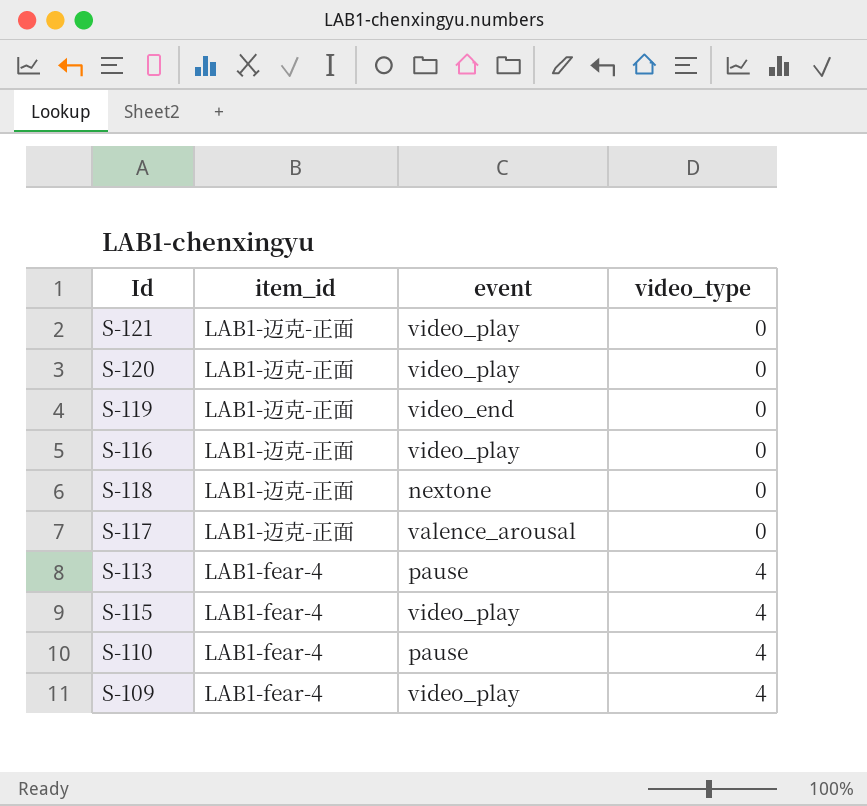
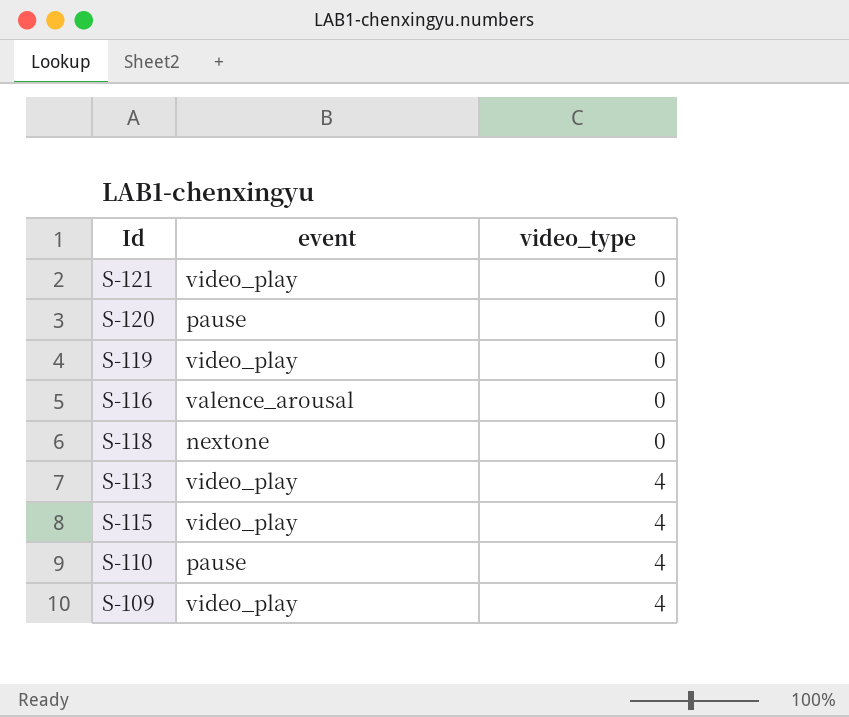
column item_id | position: 2 -> none
row S-117: LAB1-迈克-正面 | valence_arousal | 0 -> none
S-120 | event: video_play -> pause
S-119 | event: video_end -> video_play
S-116 | event: video_play -> valence_arousal
S-113 | event: pause -> video_play

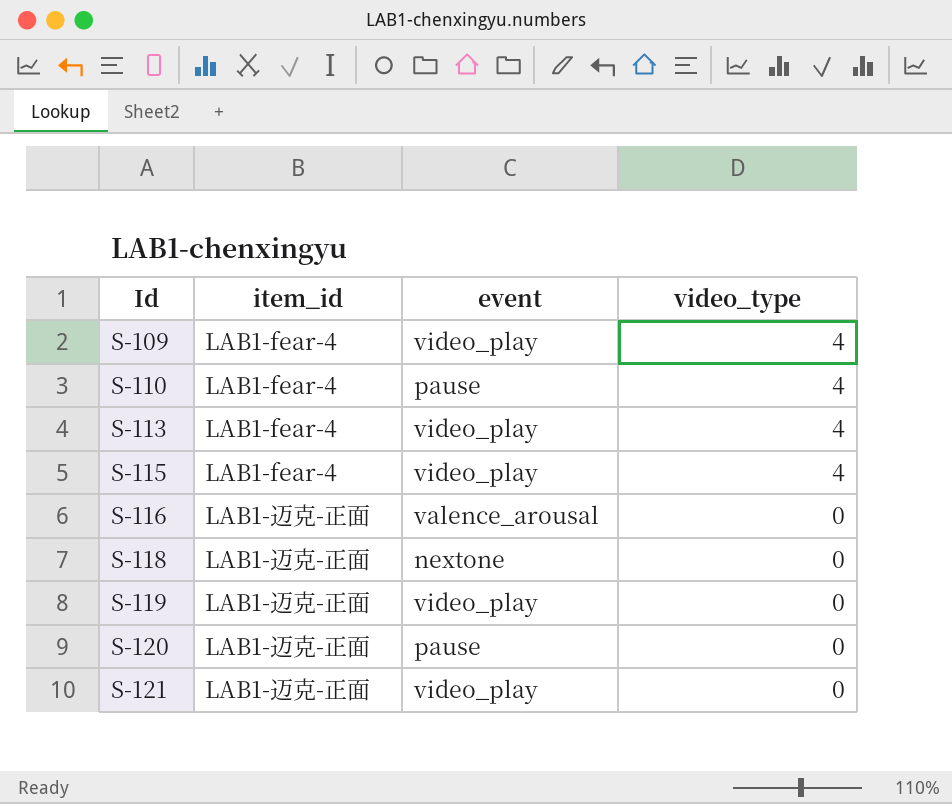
row order: video_type ascending -> Id ascending
column item_id | position: none -> 2

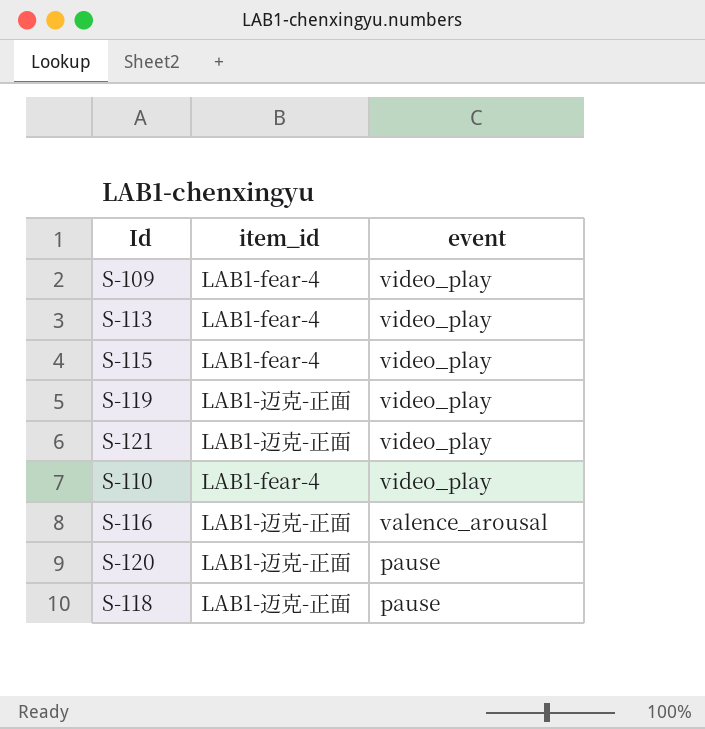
row order: Id ascending -> event descending
column video_type | position: 4 -> none
S-110 | event: pause -> video_play
S-118 | event: nextone -> pause

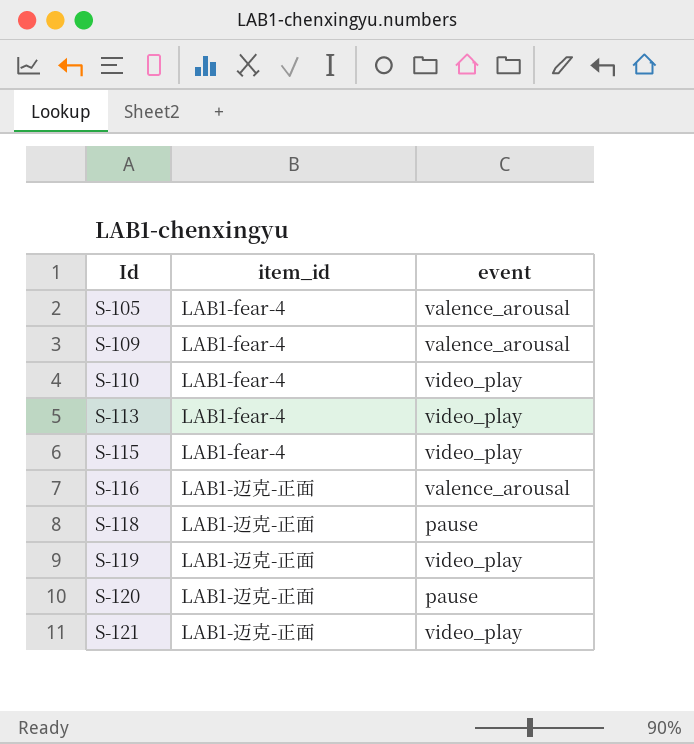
row order: event descending -> Id ascending
row S-105: none -> LAB1-fear-4 | valence_arousal
S-109 | event: video_play -> valence_arousal

